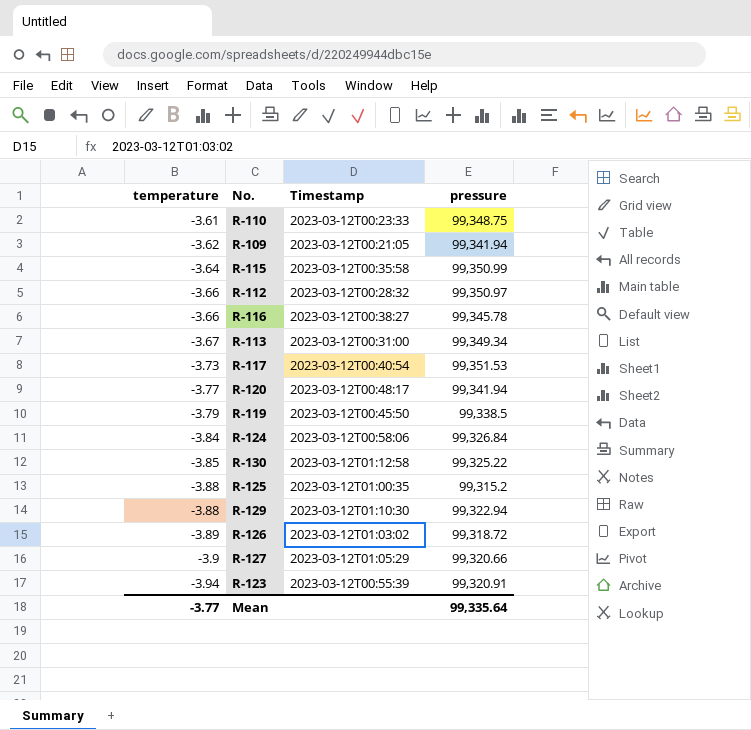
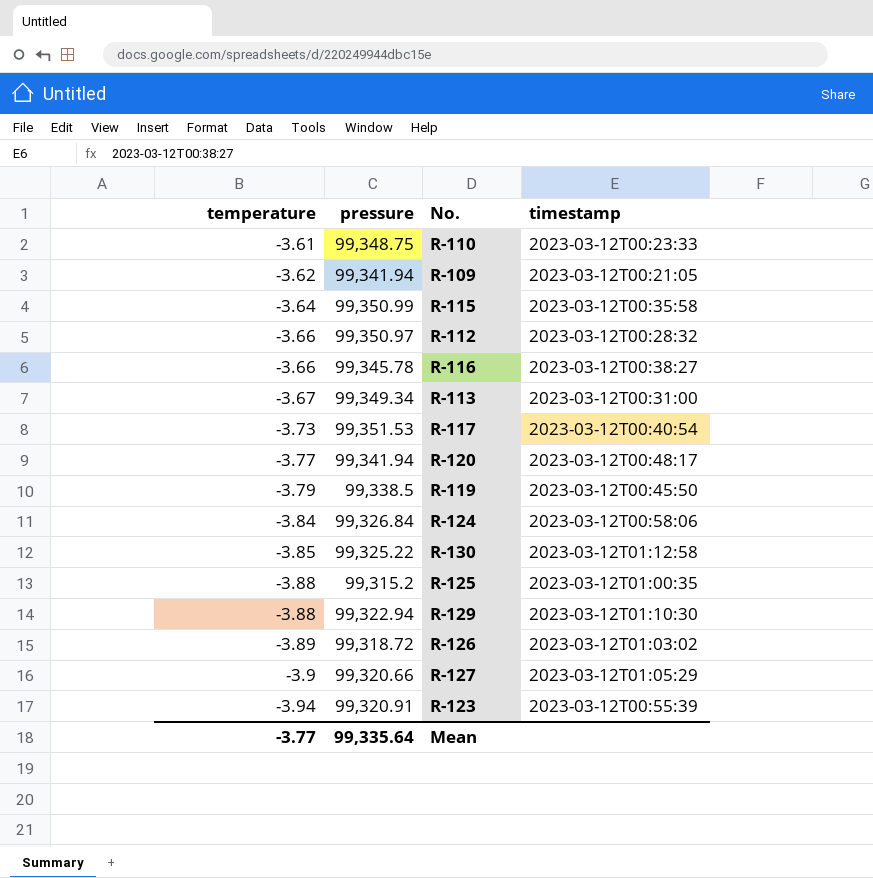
column pressure | position: 4 -> 2
column name: Timestamp -> timestamp

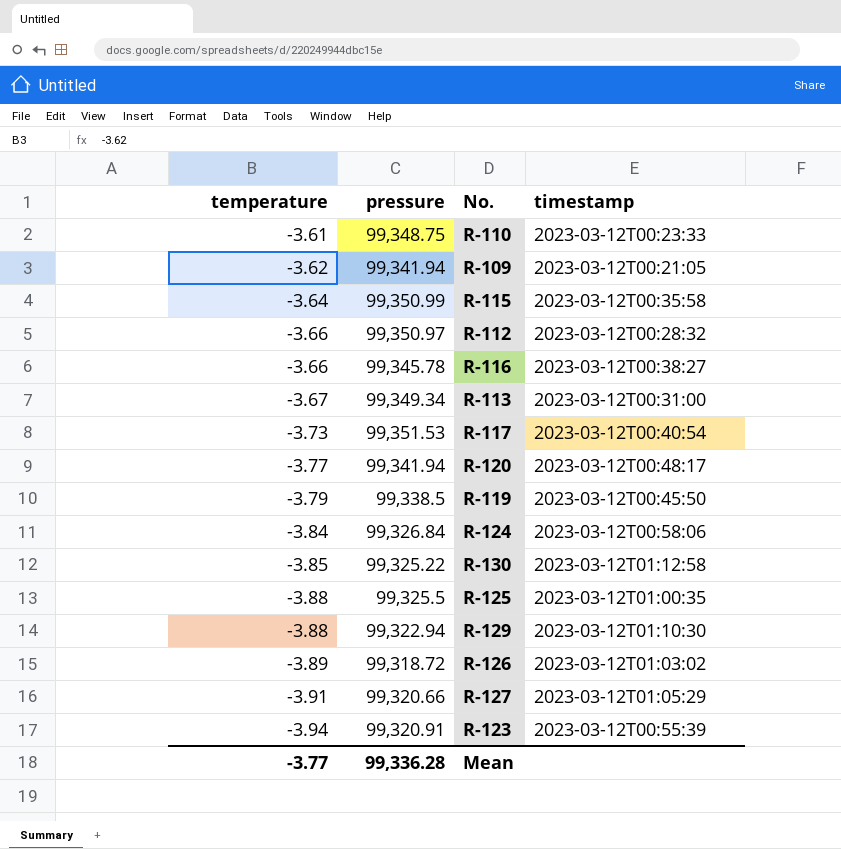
R-125 | pressure: 99,315.2 -> 99,325.5
R-127 | temperature: -3.9 -> -3.91
Mean | pressure: 99,335.64 -> 99,336.28

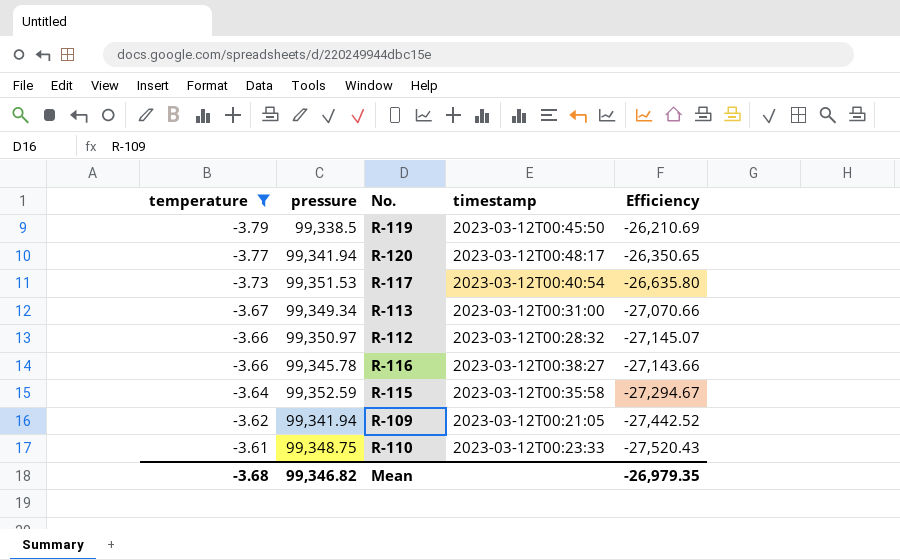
filter: none -> temperature >= -3.79
row order: temperature descending -> temperature ascending
column Efficiency | formula: none -> [pressure] / [temperature]
R-115 | pressure: 99,350.99 -> 99,352.59
Mean | temperature: -3.77 -> -3.68
Mean | pressure: 99,336.28 -> 99,346.82

